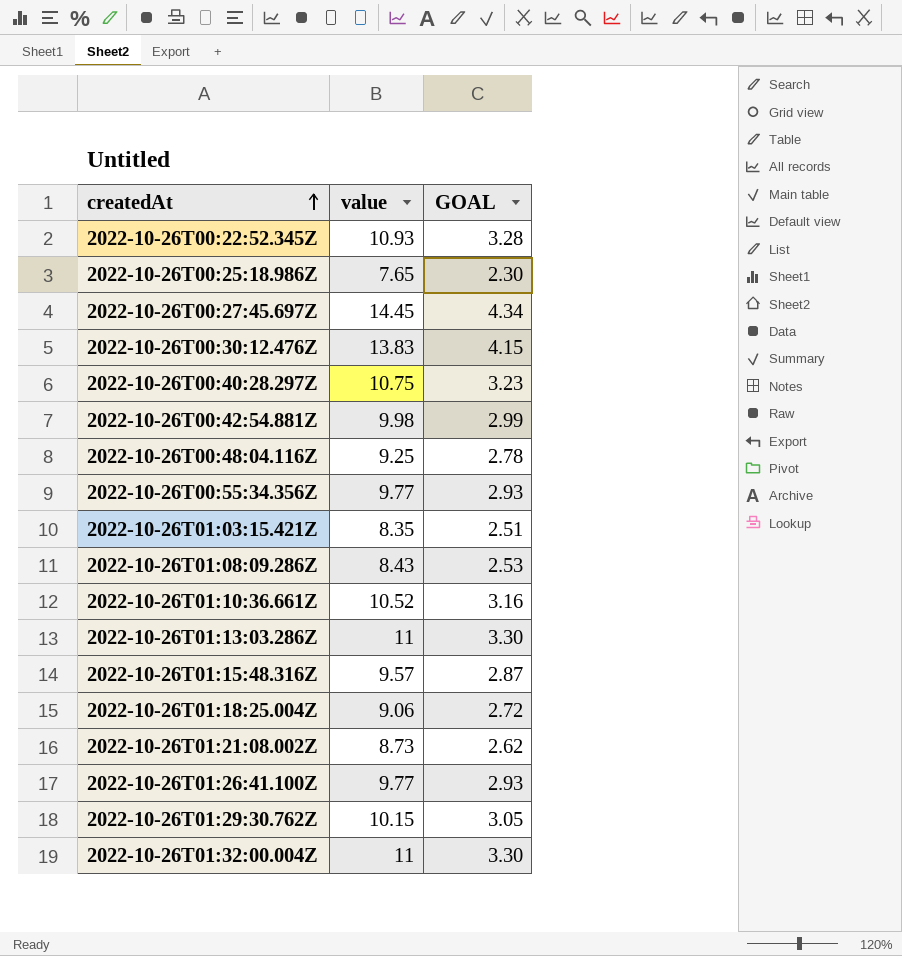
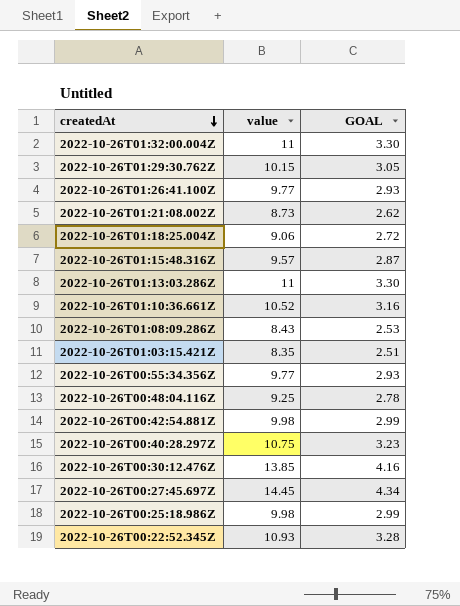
row order: createdAt ascending -> createdAt descending
2022-10-26T00:30:12.476Z | value: 13.83 -> 13.85
2022-10-26T00:30:12.476Z | GOAL: 4.15 -> 4.16
2022-10-26T00:25:18.986Z | value: 7.65 -> 9.98
2022-10-26T00:25:18.986Z | GOAL: 2.30 -> 2.99

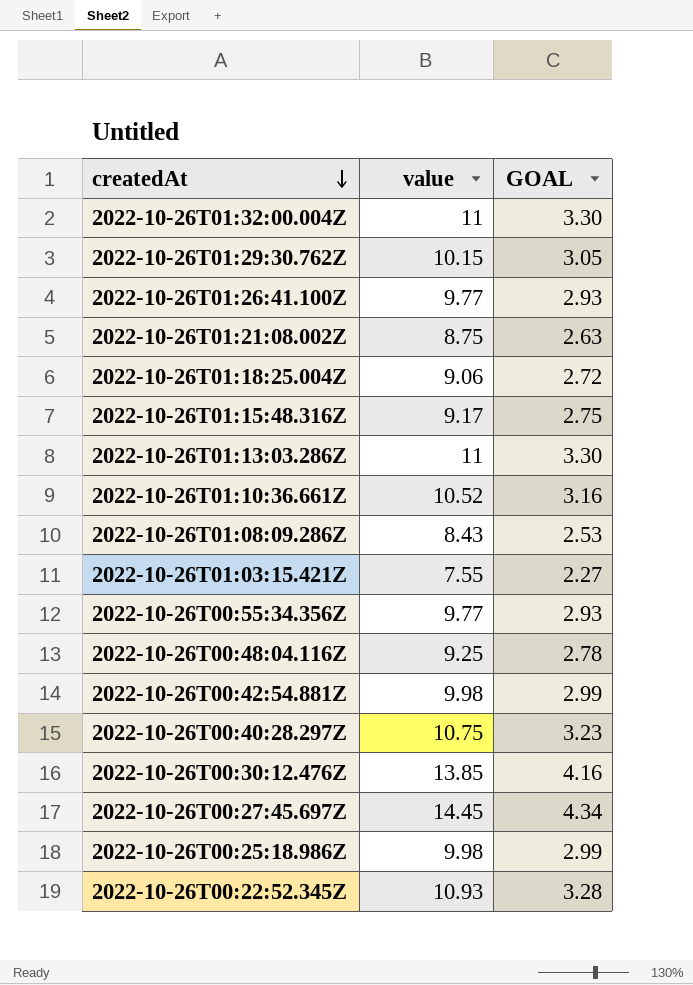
2022-10-26T01:21:08.002Z | value: 8.73 -> 8.75
2022-10-26T01:21:08.002Z | GOAL: 2.62 -> 2.63
2022-10-26T01:15:48.316Z | value: 9.57 -> 9.17
2022-10-26T01:15:48.316Z | GOAL: 2.87 -> 2.75
2022-10-26T01:03:15.421Z | value: 8.35 -> 7.55
2022-10-26T01:03:15.421Z | GOAL: 2.51 -> 2.27

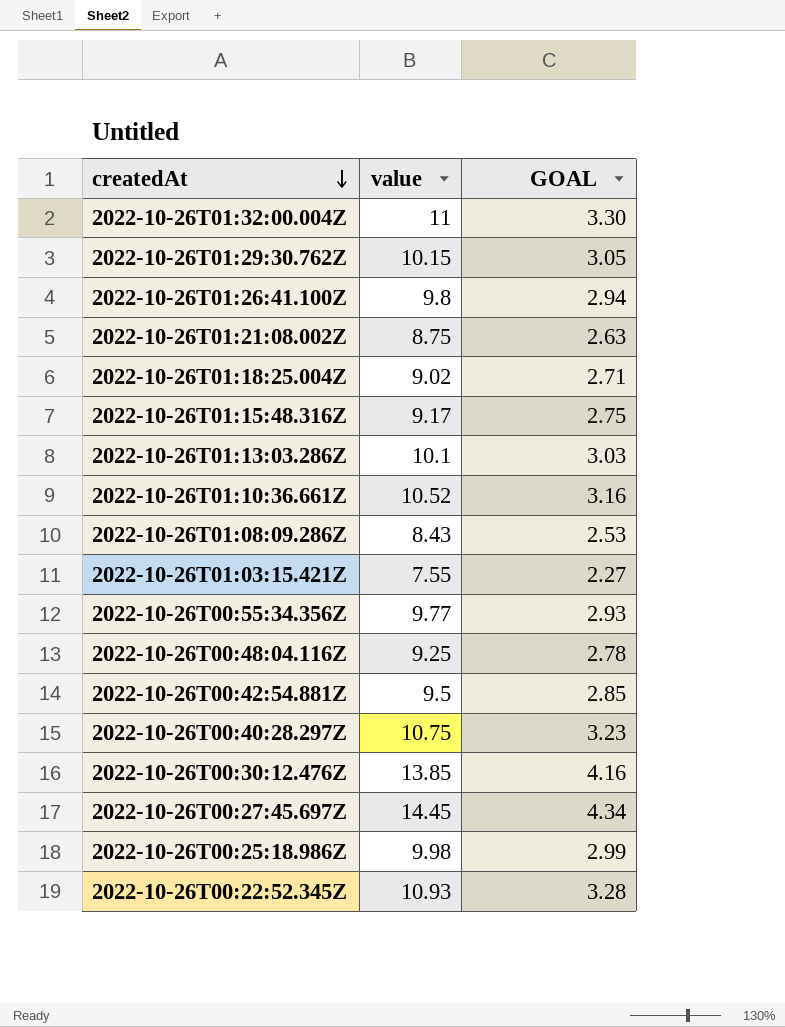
2022-10-26T01:26:41.100Z | value: 9.77 -> 9.8
2022-10-26T01:26:41.100Z | GOAL: 2.93 -> 2.94
2022-10-26T01:18:25.004Z | value: 9.06 -> 9.02
2022-10-26T01:18:25.004Z | GOAL: 2.72 -> 2.71
2022-10-26T01:13:03.286Z | value: 11 -> 10.1
2022-10-26T01:13:03.286Z | GOAL: 3.30 -> 3.03
2022-10-26T00:42:54.881Z | value: 9.98 -> 9.5
2022-10-26T00:42:54.881Z | GOAL: 2.99 -> 2.85

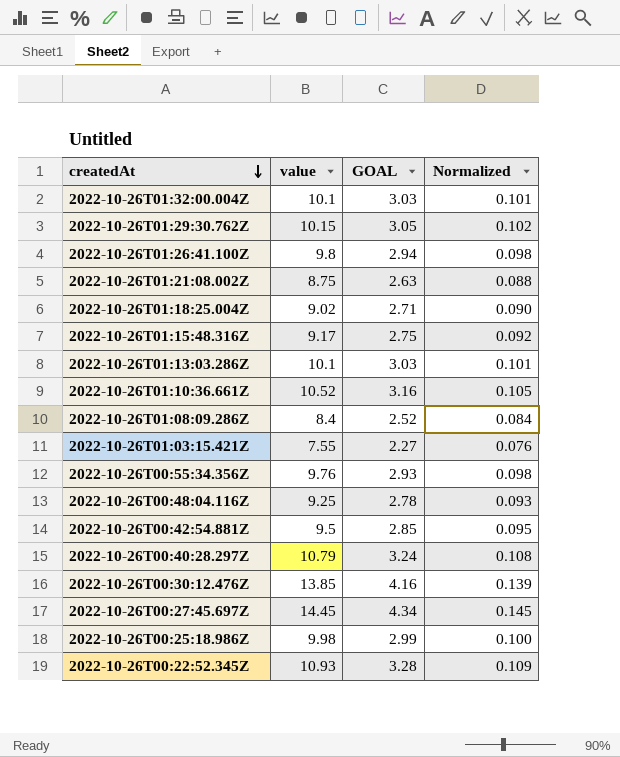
column Normalized | formula: none -> [value] * 0.01
2022-10-26T01:32:00.004Z | value: 11 -> 10.1
2022-10-26T01:32:00.004Z | GOAL: 3.30 -> 3.03
2022-10-26T01:08:09.286Z | value: 8.43 -> 8.4
2022-10-26T01:08:09.286Z | GOAL: 2.53 -> 2.52
2022-10-26T00:55:34.356Z | value: 9.77 -> 9.76
2022-10-26T00:40:28.297Z | value: 10.75 -> 10.79
2022-10-26T00:40:28.297Z | GOAL: 3.23 -> 3.24

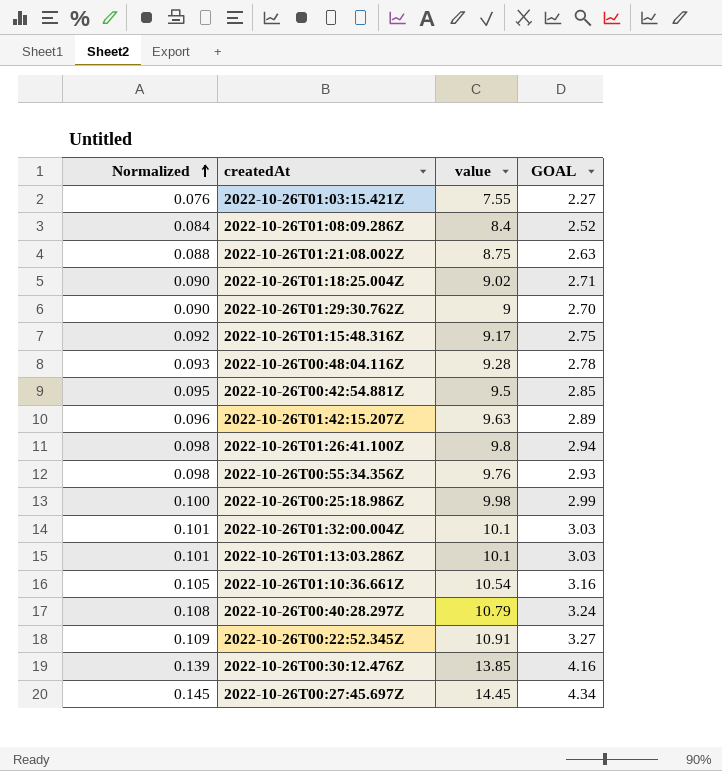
row order: createdAt descending -> Normalized ascending
column Normalized | position: 4 -> 1
2022-10-26T01:29:30.762Z | Normalized: 0.102 -> 0.090
2022-10-26T01:29:30.762Z | value: 10.15 -> 9
2022-10-26T01:29:30.762Z | GOAL: 3.05 -> 2.70
2022-10-26T00:48:04.116Z | value: 9.25 -> 9.28
row 2022-10-26T01:42:15.207Z: none -> 0.096 | 9.63 | 2.89
2022-10-26T01:10:36.661Z | value: 10.52 -> 10.54
2022-10-26T00:22:52.345Z | value: 10.93 -> 10.91
2022-10-26T00:22:52.345Z | GOAL: 3.28 -> 3.27

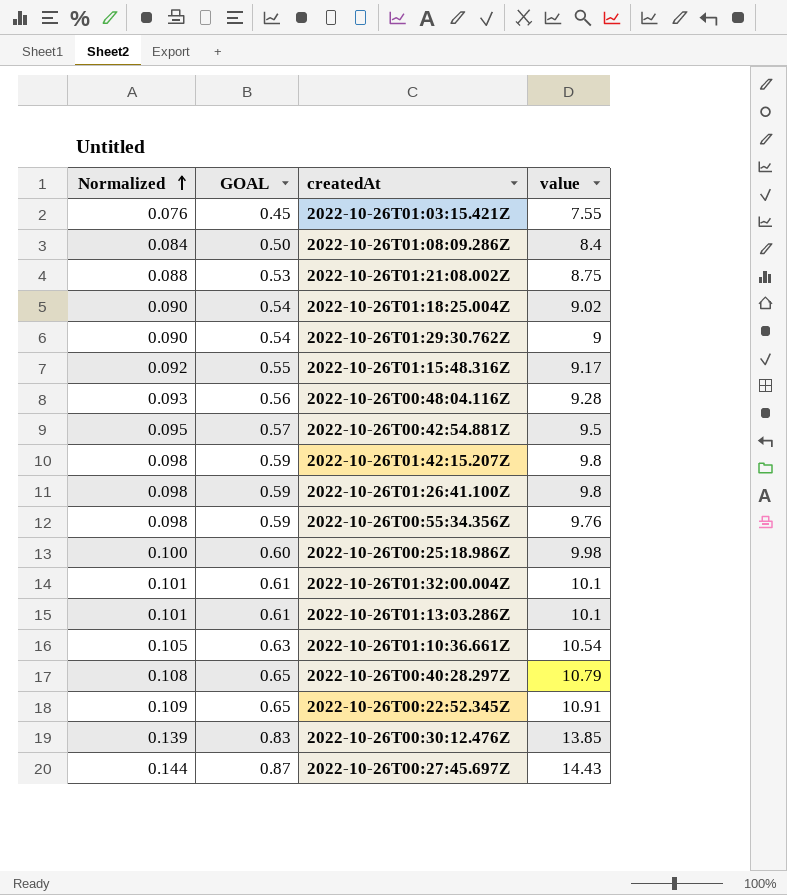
column GOAL | formula: [value] * 0.3 -> [value] * 0.06
column GOAL | position: 4 -> 2
2022-10-26T01:42:15.207Z | Normalized: 0.096 -> 0.098
2022-10-26T01:42:15.207Z | value: 9.63 -> 9.8
2022-10-26T00:27:45.697Z | Normalized: 0.145 -> 0.144
2022-10-26T00:27:45.697Z | value: 14.45 -> 14.43

